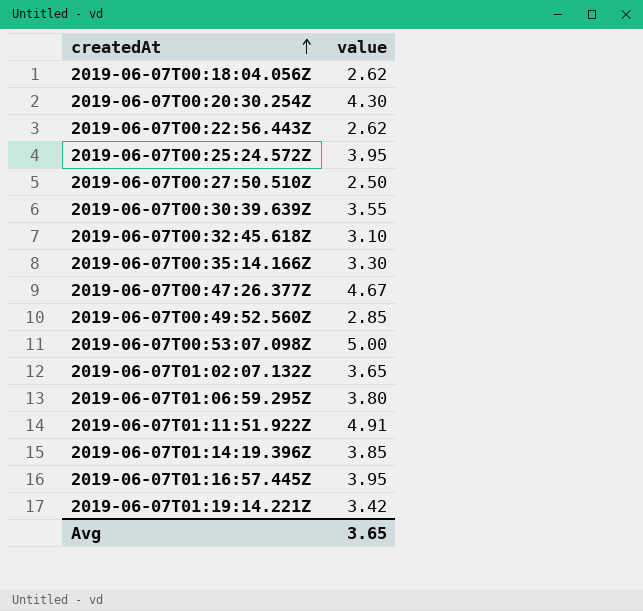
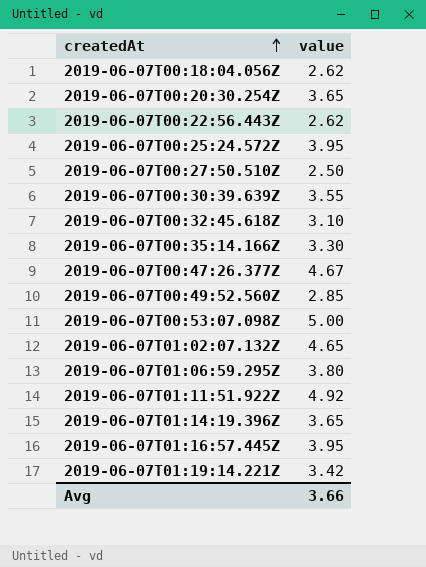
2019-06-07T00:20:30.254Z | value: 4.30 -> 3.65
2019-06-07T01:02:07.132Z | value: 3.65 -> 4.65
2019-06-07T01:11:51.922Z | value: 4.91 -> 4.92
2019-06-07T01:14:19.396Z | value: 3.85 -> 3.65
Avg | value: 3.65 -> 3.66

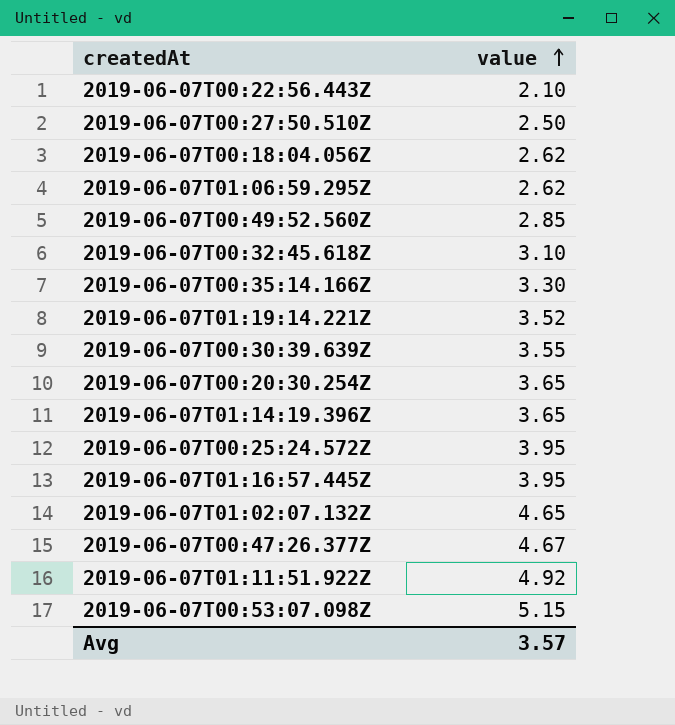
row order: createdAt ascending -> value ascending
2019-06-07T00:22:56.443Z | value: 2.62 -> 2.10
2019-06-07T01:06:59.295Z | value: 3.80 -> 2.62
2019-06-07T01:19:14.221Z | value: 3.42 -> 3.52
2019-06-07T00:53:07.098Z | value: 5.00 -> 5.15
Avg | value: 3.66 -> 3.57

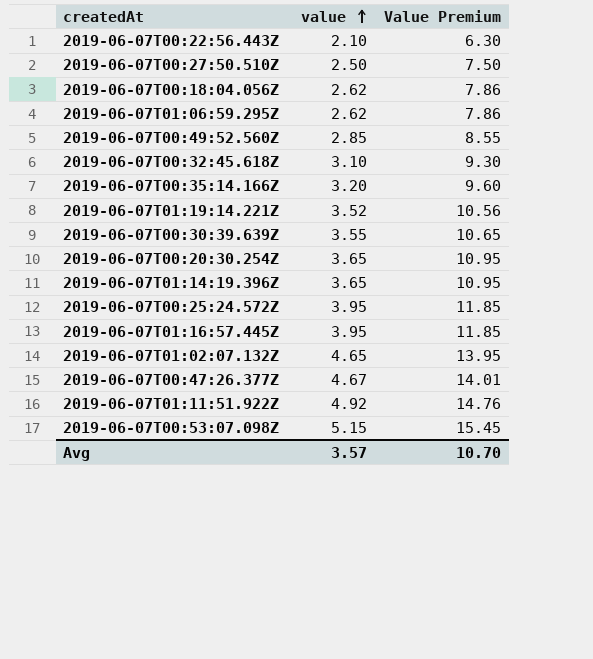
column Value Premium | formula: none -> [value] * 3
2019-06-07T00:35:14.166Z | value: 3.30 -> 3.20

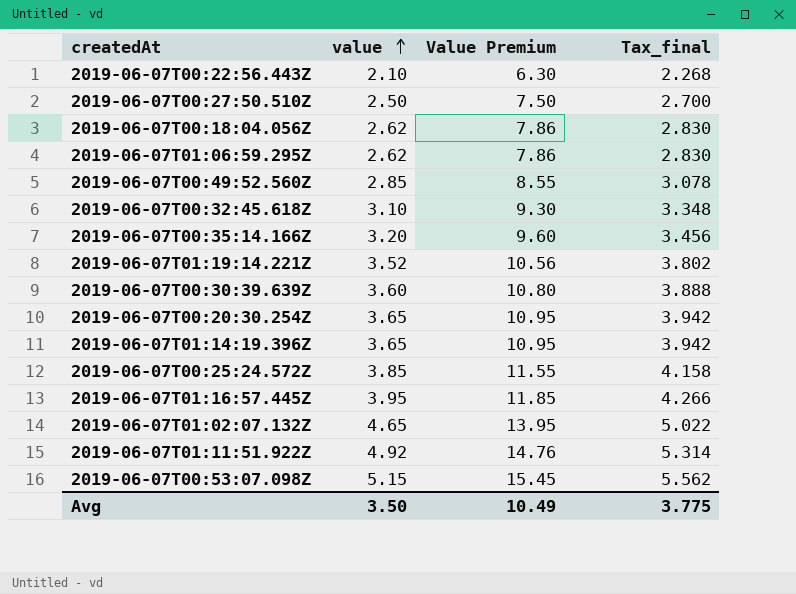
column Tax_final | formula: none -> [value] * 1.08
row 2019-06-07T00:47:26.377Z: 4.67 | 14.01 -> none
2019-06-07T00:30:39.639Z | value: 3.55 -> 3.60
2019-06-07T00:30:39.639Z | Value Premium: 10.65 -> 10.80
2019-06-07T00:25:24.572Z | value: 3.95 -> 3.85
2019-06-07T00:25:24.572Z | Value Premium: 11.85 -> 11.55
Avg | value: 3.57 -> 3.50
Avg | Value Premium: 10.70 -> 10.49

